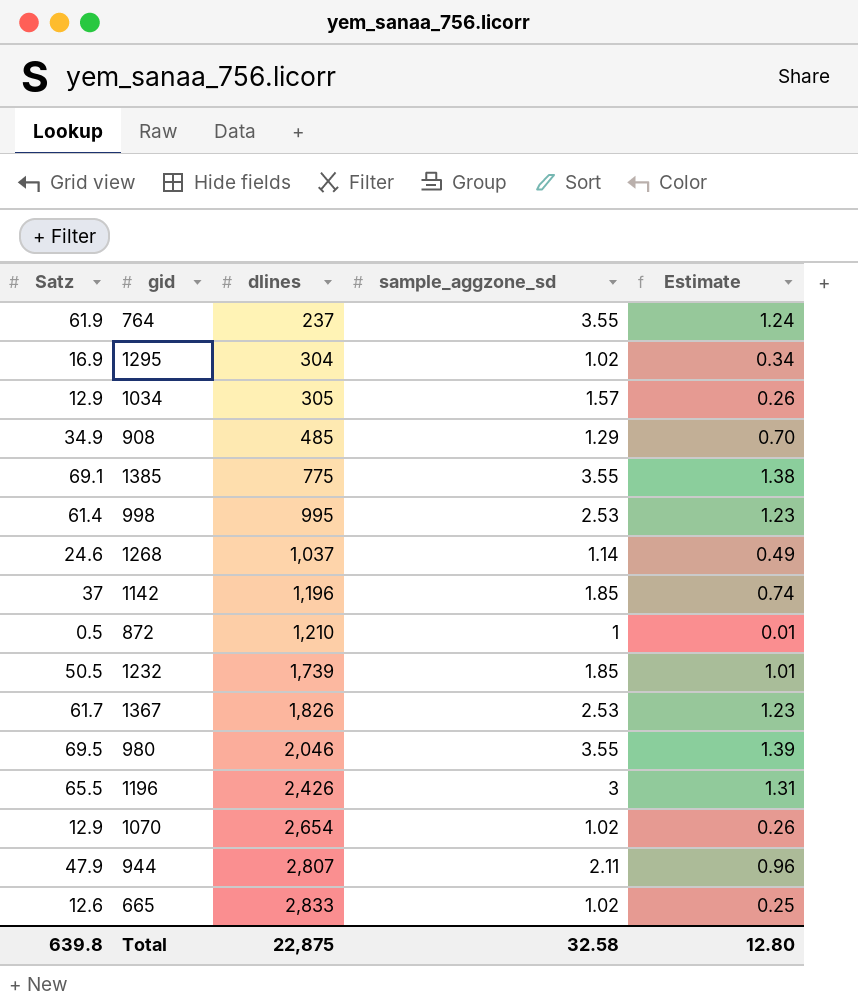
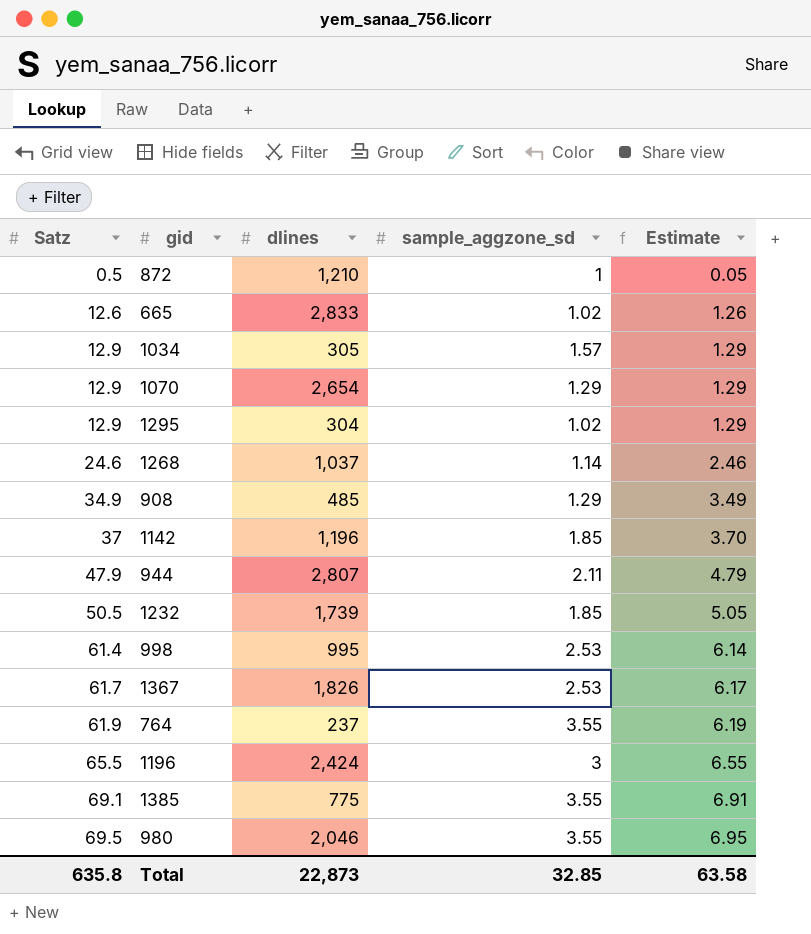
row order: dlines ascending -> Satz ascending
column Estimate | formula: [Satz] * 0.02 -> [Satz] * 0.1
1070 | sample_aggzone_sd: 1.02 -> 1.29
1295 | Satz: 16.9 -> 12.9
1196 | dlines: 2,426 -> 2,424
Total | Satz: 639.8 -> 635.8
Total | dlines: 22,875 -> 22,873
Total | sample_aggzone_sd: 32.58 -> 32.85
Total | Estimate: 12.80 -> 63.58

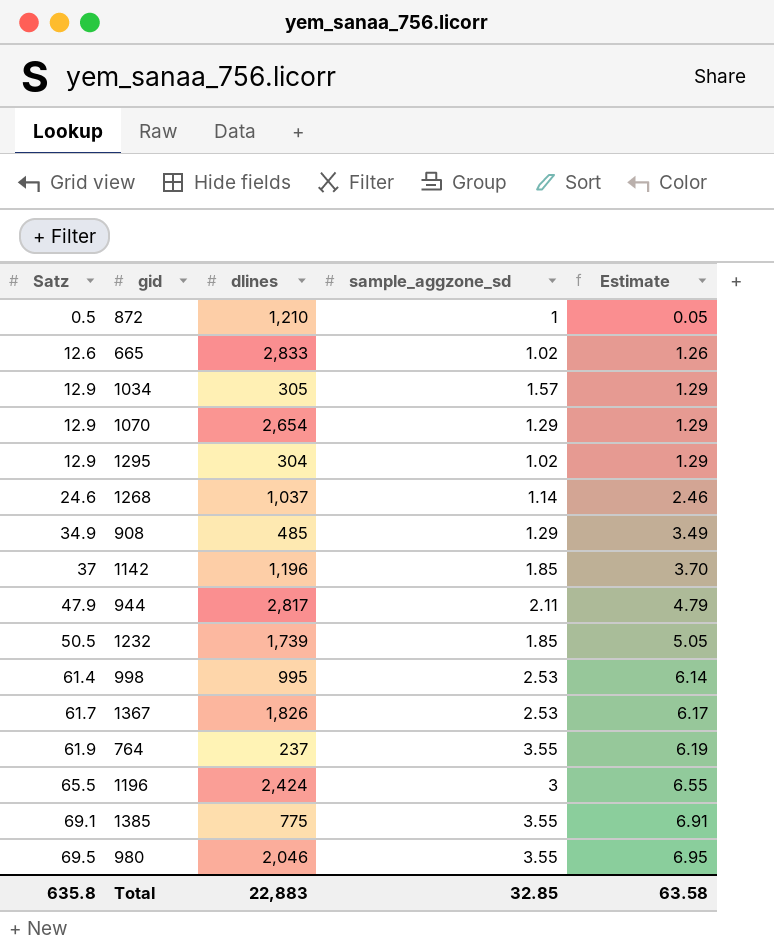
944 | dlines: 2,807 -> 2,817
Total | dlines: 22,873 -> 22,883

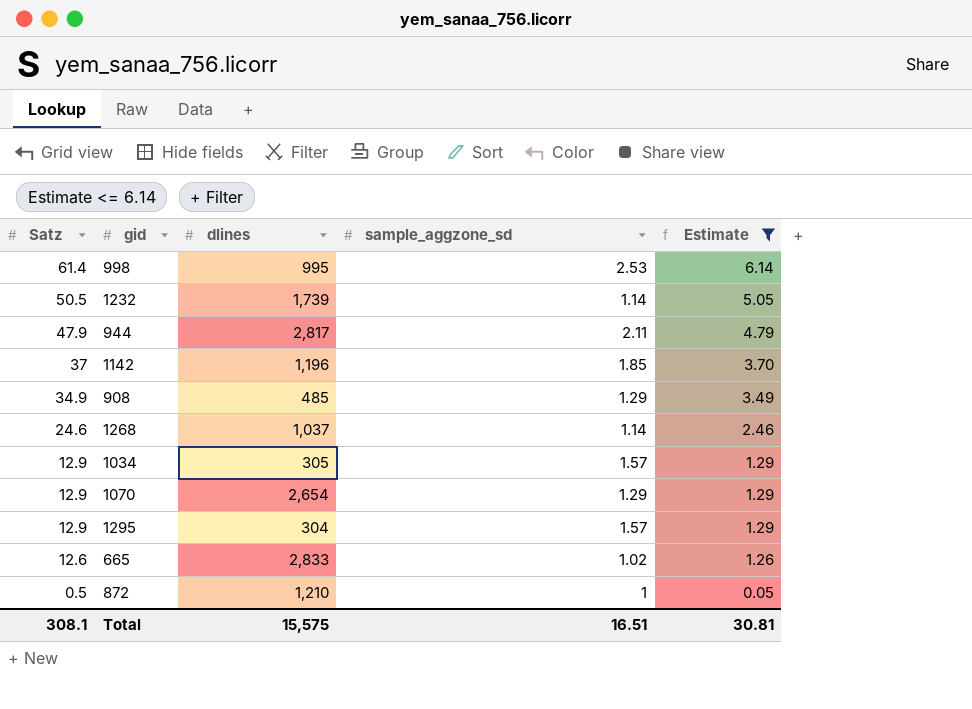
filter: none -> Estimate <= 6.14
row order: Satz ascending -> Satz descending
1232 | sample_aggzone_sd: 1.85 -> 1.14
1295 | sample_aggzone_sd: 1.02 -> 1.57
Total | Satz: 635.8 -> 308.1
Total | dlines: 22,883 -> 15,575
Total | sample_aggzone_sd: 32.85 -> 16.51
Total | Estimate: 63.58 -> 30.81

